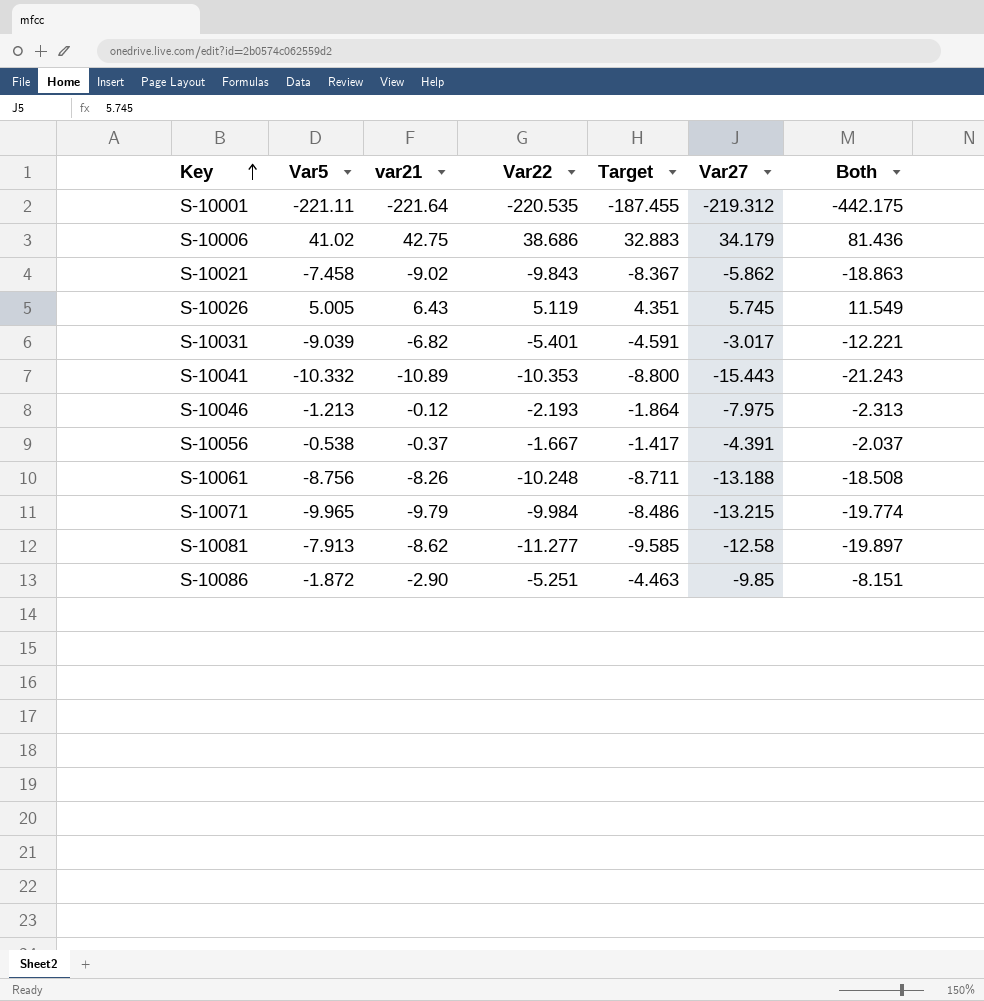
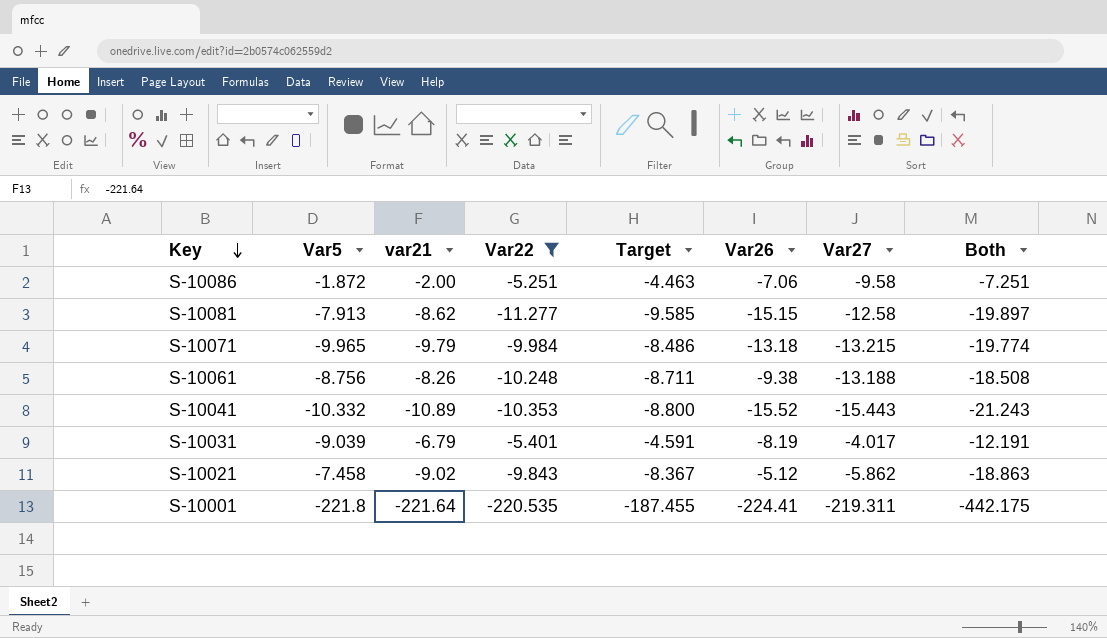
filter: none -> Var22 <= -5.251
row order: Key ascending -> Key descending
column Var26 | position: none -> 6
S-10086 | var21: -2.90 -> -2.00
S-10086 | Var27: -9.85 -> -9.58
S-10086 | Both: -8.151 -> -7.251
S-10031 | var21: -6.82 -> -6.79
S-10031 | Var27: -3.017 -> -4.017
S-10031 | Both: -12.221 -> -12.191
S-10001 | Var5: -221.11 -> -221.8
S-10001 | Var27: -219.312 -> -219.311

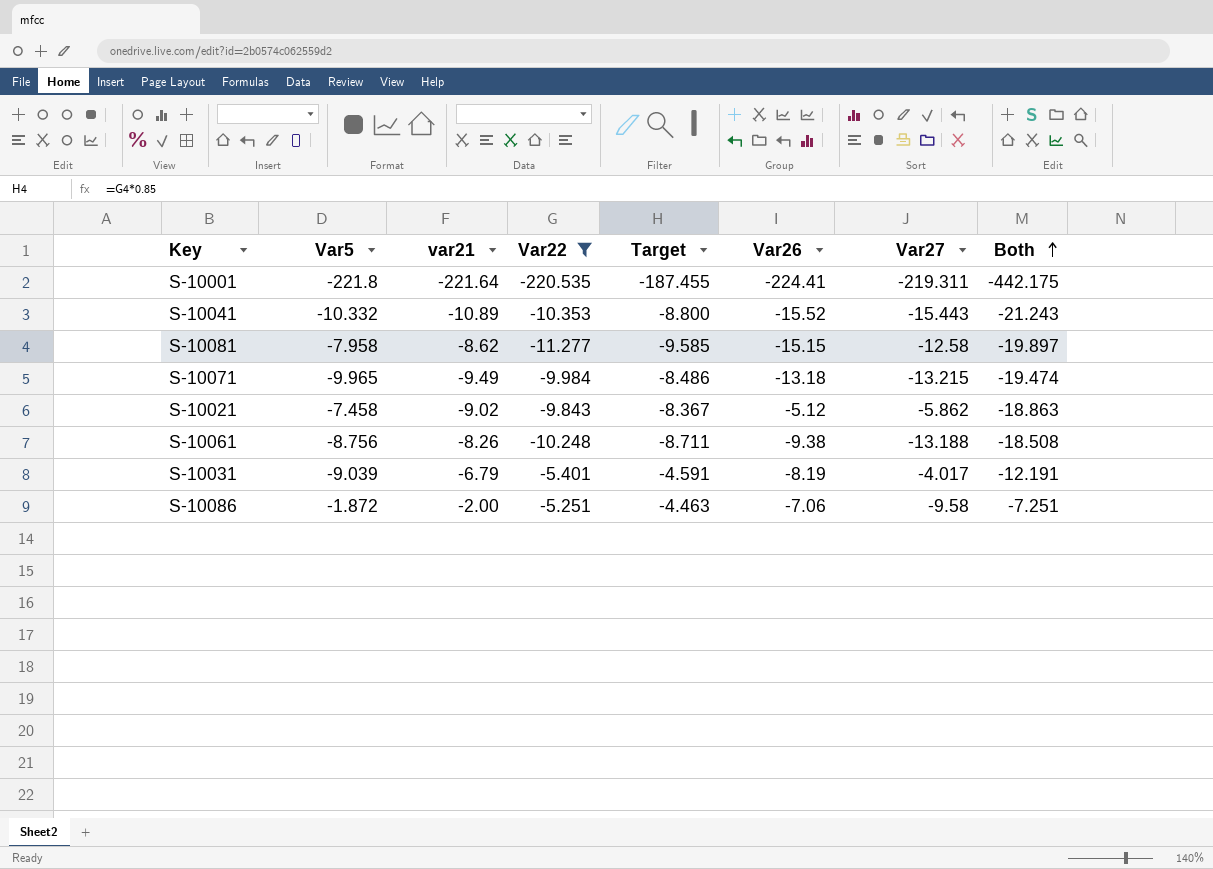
row order: Key descending -> Both ascending
S-10081 | Var5: -7.913 -> -7.958
S-10071 | var21: -9.79 -> -9.49
S-10071 | Both: -19.774 -> -19.474

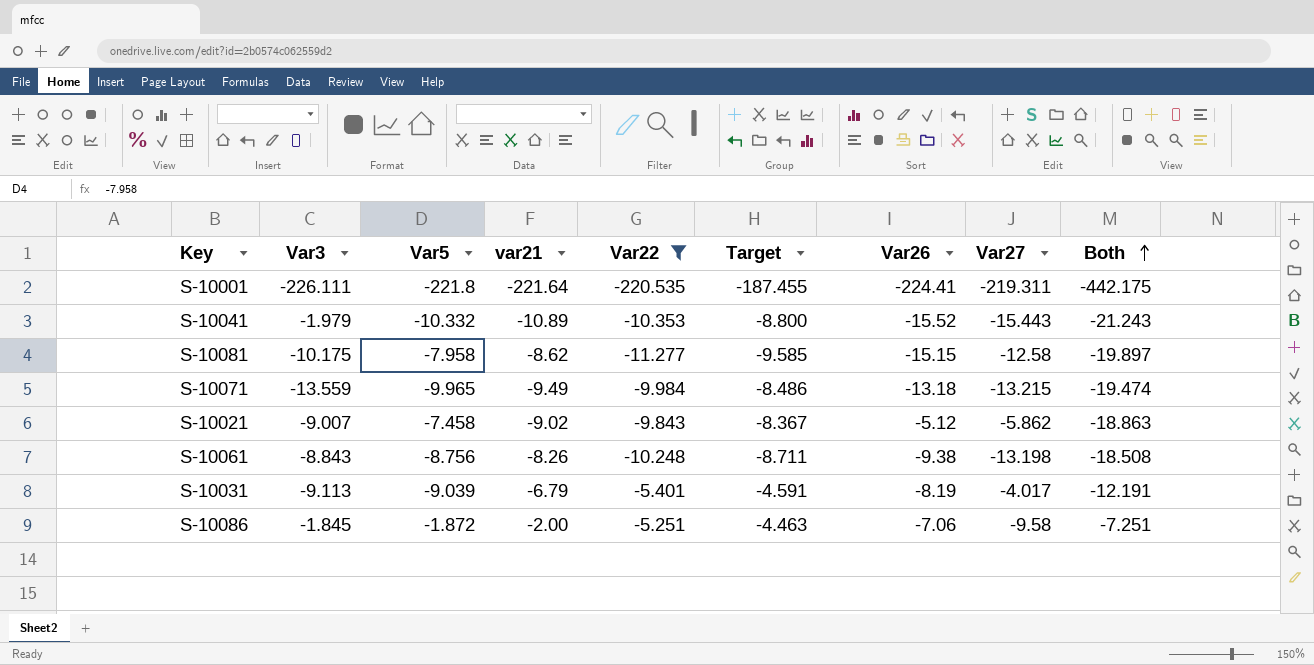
column Var3 | position: none -> 2
S-10061 | Var27: -13.188 -> -13.198

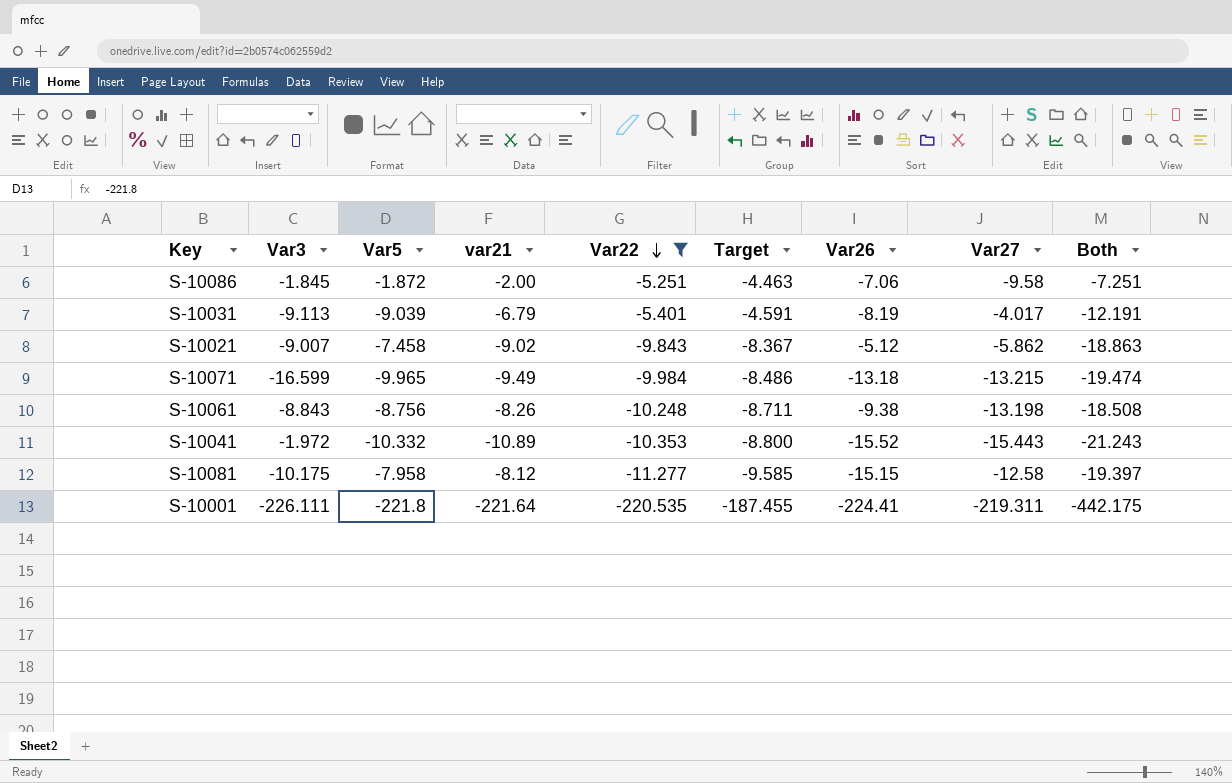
row order: Both ascending -> Var22 descending
S-10071 | Var3: -13.559 -> -16.599
S-10041 | Var3: -1.979 -> -1.972
S-10081 | var21: -8.62 -> -8.12
S-10081 | Both: -19.897 -> -19.397

